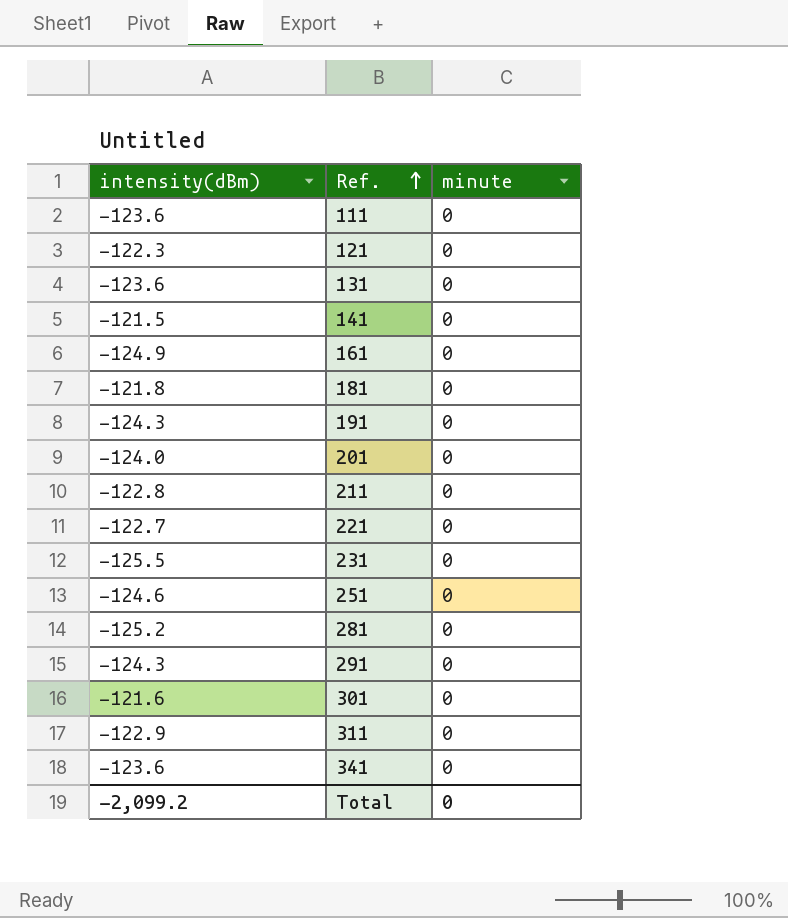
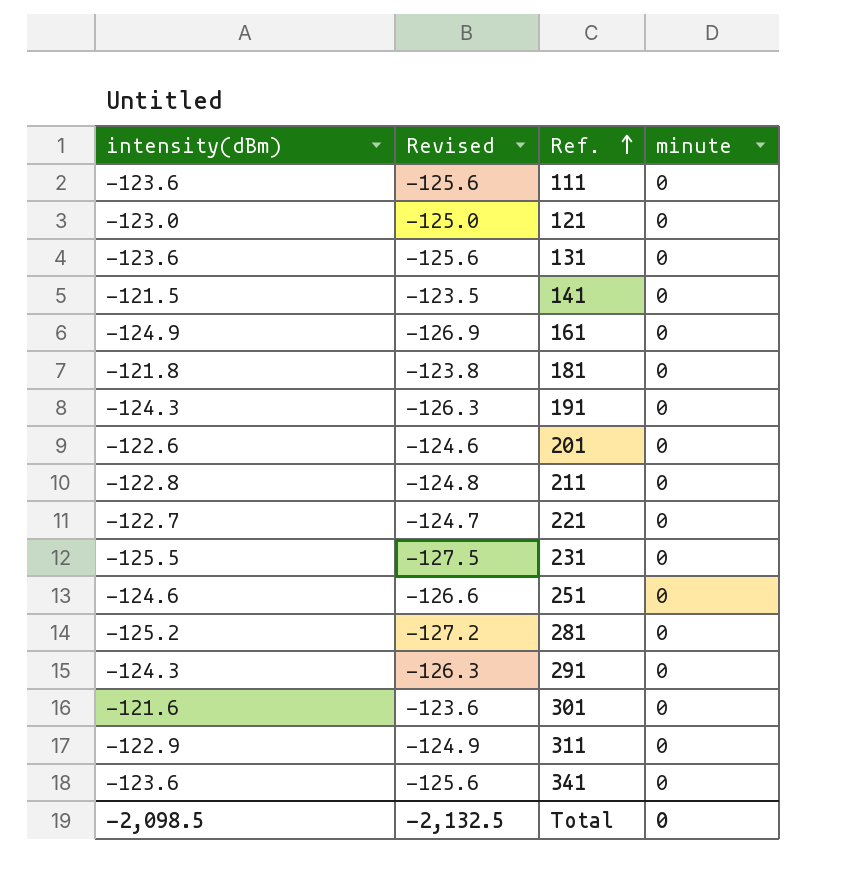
column Revised | formula: none -> [intensity(dBm)] - 2
121 | intensity(dBm): -122.3 -> -123.0
201 | intensity(dBm): -124.0 -> -122.6
Total | intensity(dBm): -2,099.2 -> -2,098.5

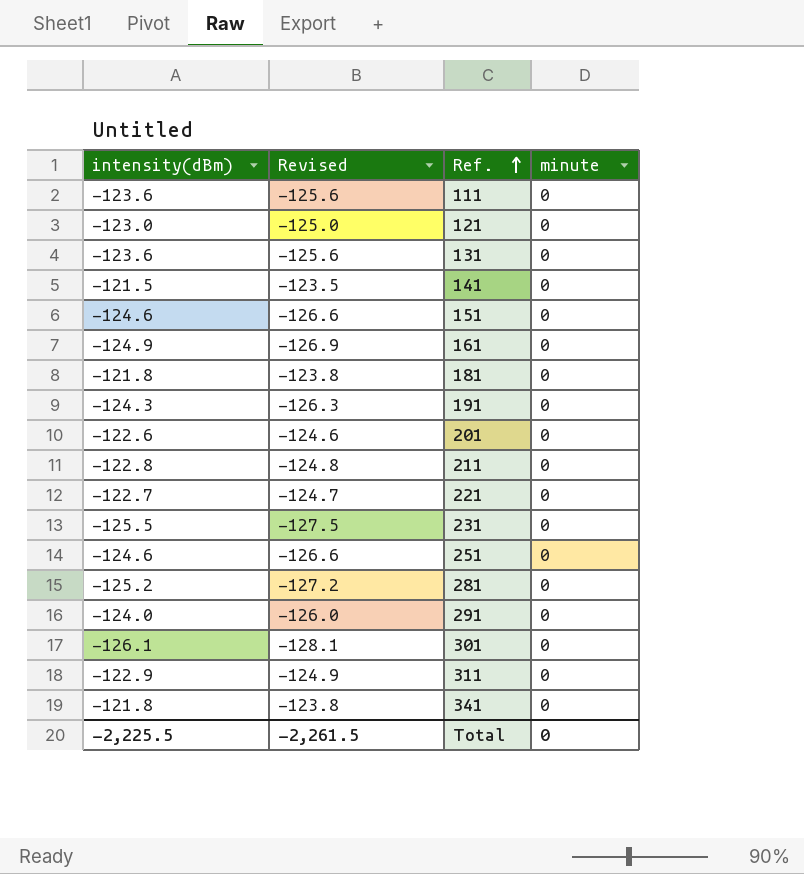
row 151: none -> -124.6 | -126.6 | 0
291 | intensity(dBm): -124.3 -> -124.0
291 | Revised: -126.3 -> -126.0
301 | intensity(dBm): -121.6 -> -126.1
301 | Revised: -123.6 -> -128.1
341 | intensity(dBm): -123.6 -> -121.8
341 | Revised: -125.6 -> -123.8
Total | intensity(dBm): -2,098.5 -> -2,225.5
Total | Revised: -2,132.5 -> -2,261.5

